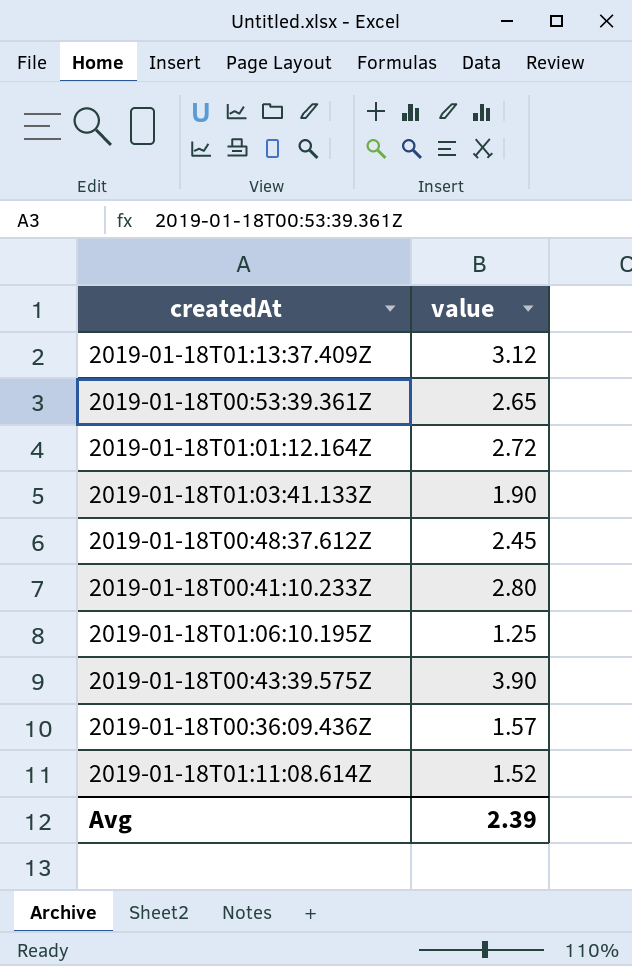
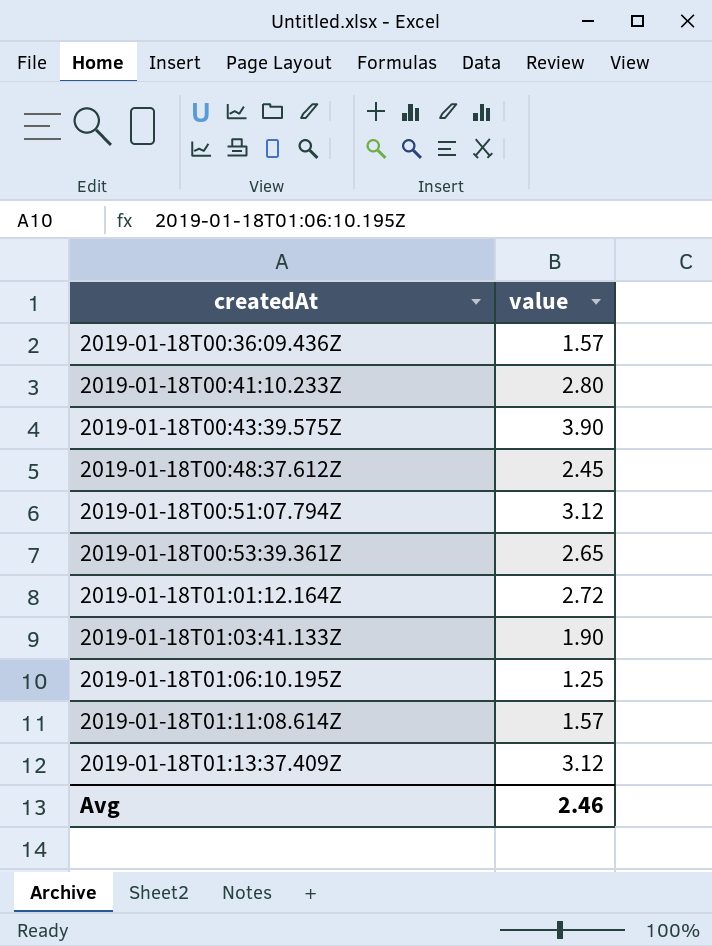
row order: none -> createdAt ascending
row 2019-01-18T00:51:07.794Z: none -> 3.12
2019-01-18T01:11:08.614Z | value: 1.52 -> 1.57
Avg | value: 2.39 -> 2.46

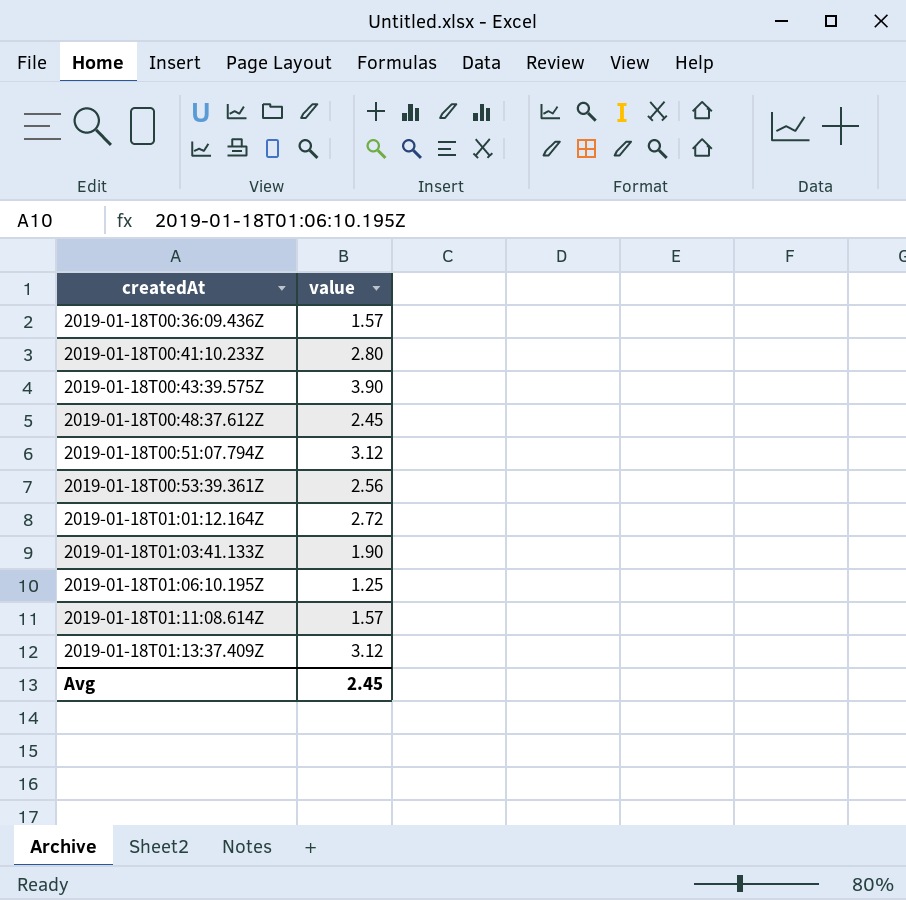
2019-01-18T00:53:39.361Z | value: 2.65 -> 2.56
Avg | value: 2.46 -> 2.45

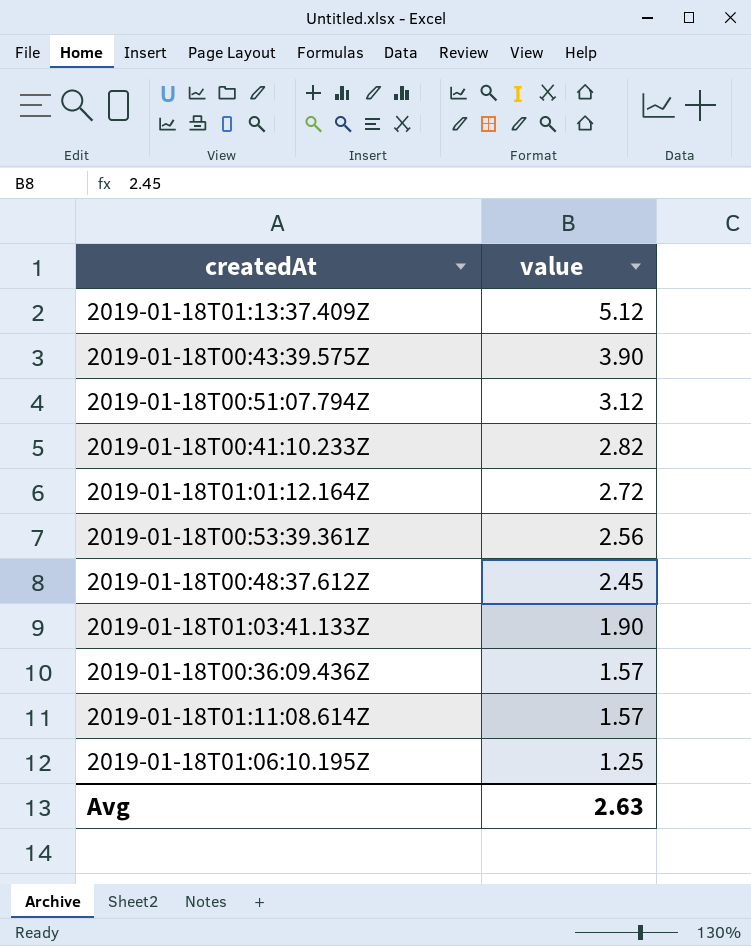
row order: createdAt ascending -> value descending
2019-01-18T01:13:37.409Z | value: 3.12 -> 5.12
2019-01-18T00:41:10.233Z | value: 2.80 -> 2.82
Avg | value: 2.45 -> 2.63

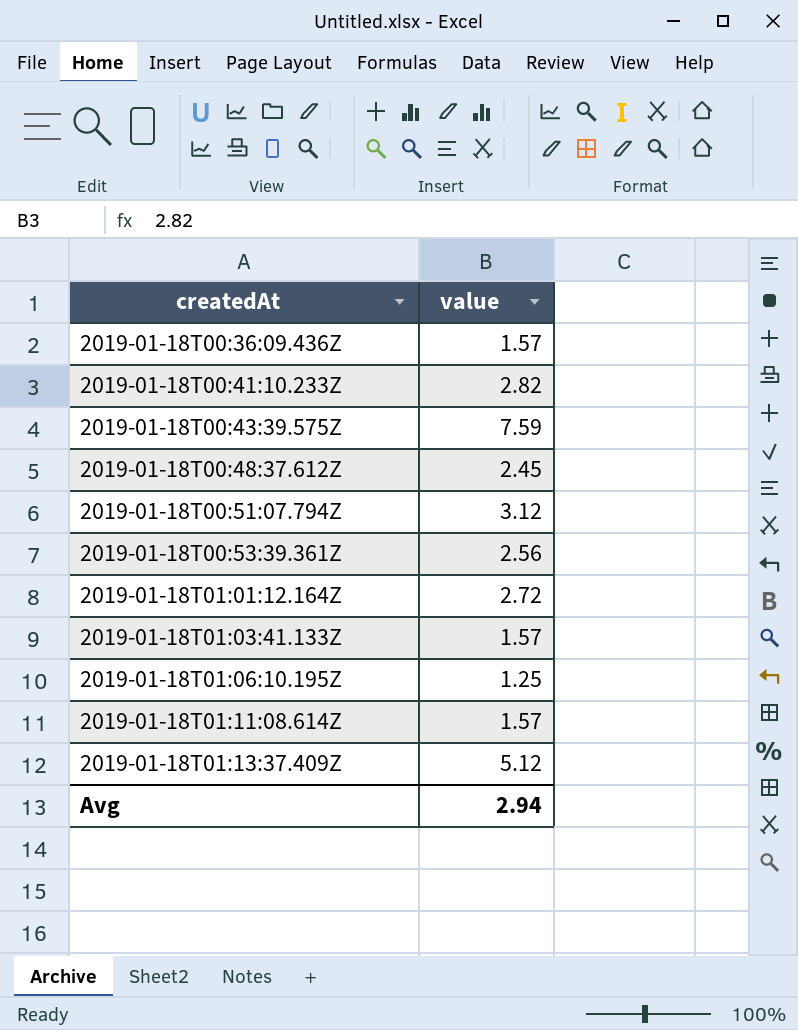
row order: value descending -> createdAt ascending
2019-01-18T00:43:39.575Z | value: 3.90 -> 7.59
2019-01-18T01:03:41.133Z | value: 1.90 -> 1.57
Avg | value: 2.63 -> 2.94

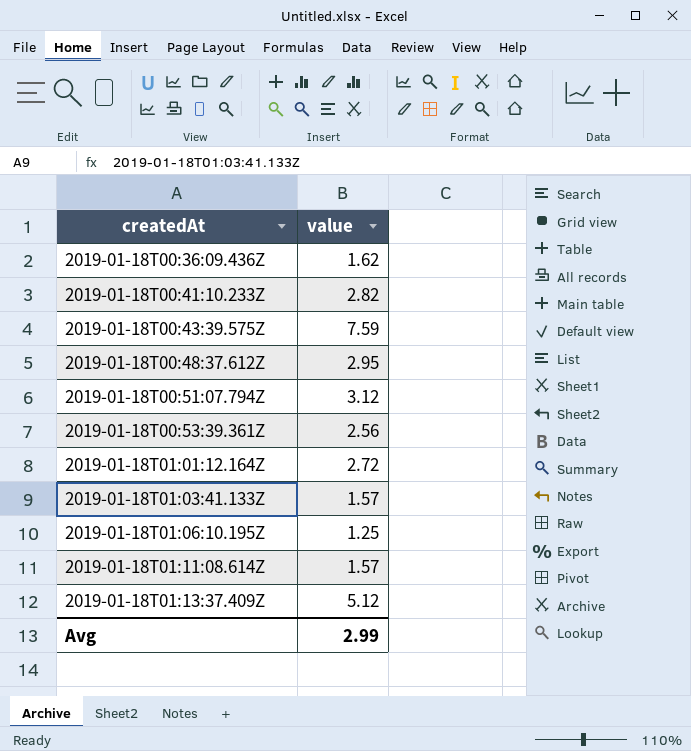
2019-01-18T00:36:09.436Z | value: 1.57 -> 1.62
2019-01-18T00:48:37.612Z | value: 2.45 -> 2.95
Avg | value: 2.94 -> 2.99

